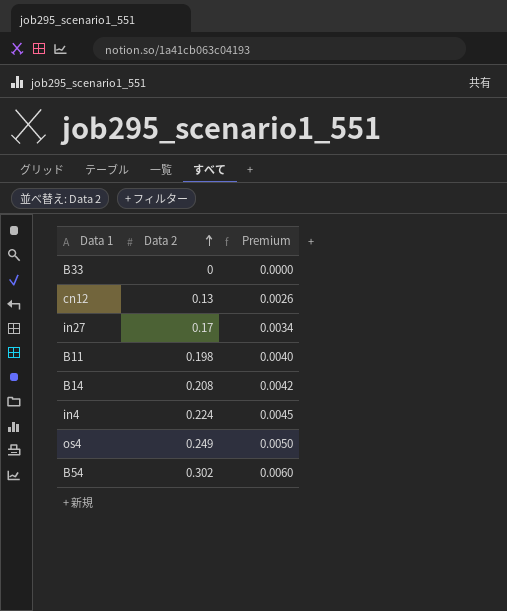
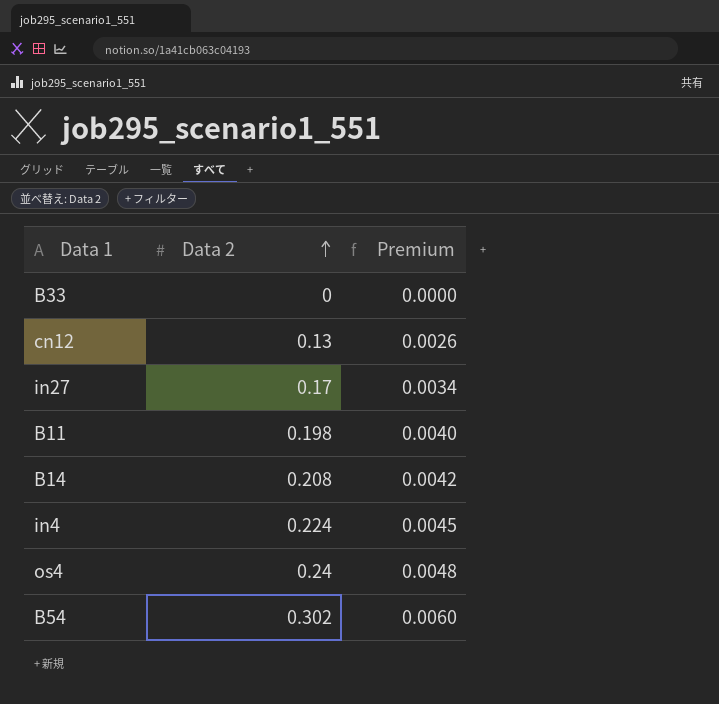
os4 | Data 2: 0.249 -> 0.24
os4 | Premium: 0.0050 -> 0.0048

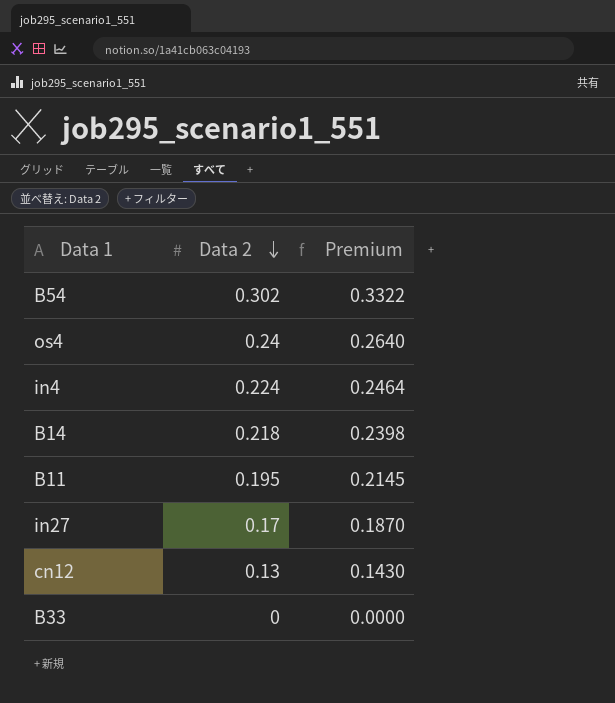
row order: Data 2 ascending -> Data 2 descending
column Premium | formula: [Data 2] * 0.02 -> [Data 2] * 1.1
B14 | Data 2: 0.208 -> 0.218
B11 | Data 2: 0.198 -> 0.195

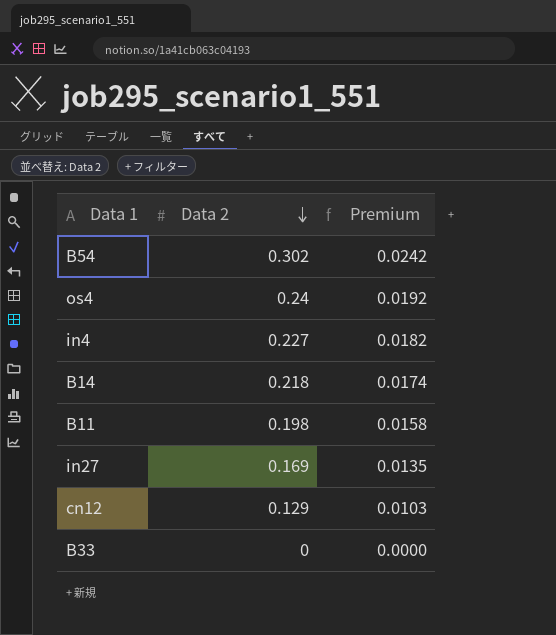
column Premium | formula: [Data 2] * 1.1 -> [Data 2] * 0.08
in4 | Data 2: 0.224 -> 0.227
B11 | Data 2: 0.195 -> 0.198
in27 | Data 2: 0.17 -> 0.169
cn12 | Data 2: 0.13 -> 0.129

